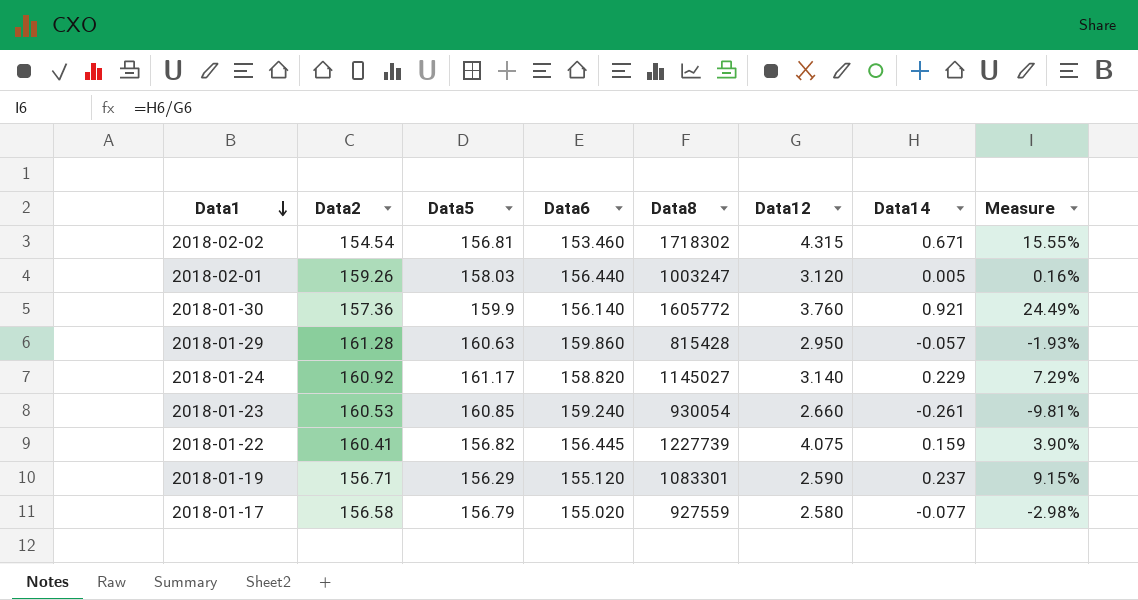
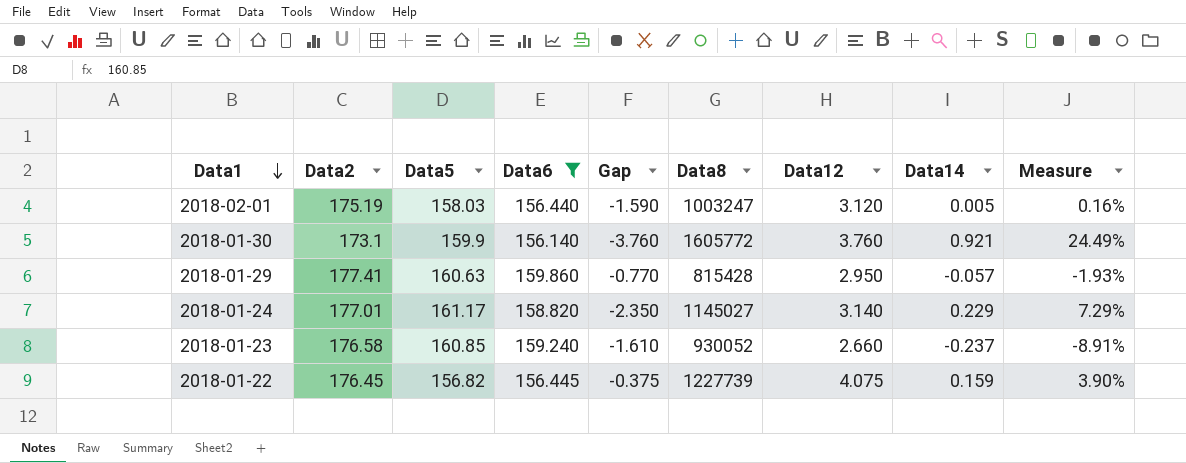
filter: none -> Data6 >= 156.140
column Gap | formula: none -> [Data6] - [Data5]
2018-02-01 | Data2: 159.26 -> 175.19
2018-01-30 | Data2: 157.36 -> 173.1
2018-01-29 | Data2: 161.28 -> 177.41
2018-01-24 | Data2: 160.92 -> 177.01
2018-01-23 | Data2: 160.53 -> 176.58
2018-01-23 | Data8: 930054 -> 930052
2018-01-23 | Data14: -0.261 -> -0.237
2018-01-23 | Measure: -9.81% -> -8.91%
2018-01-22 | Data2: 160.41 -> 176.45

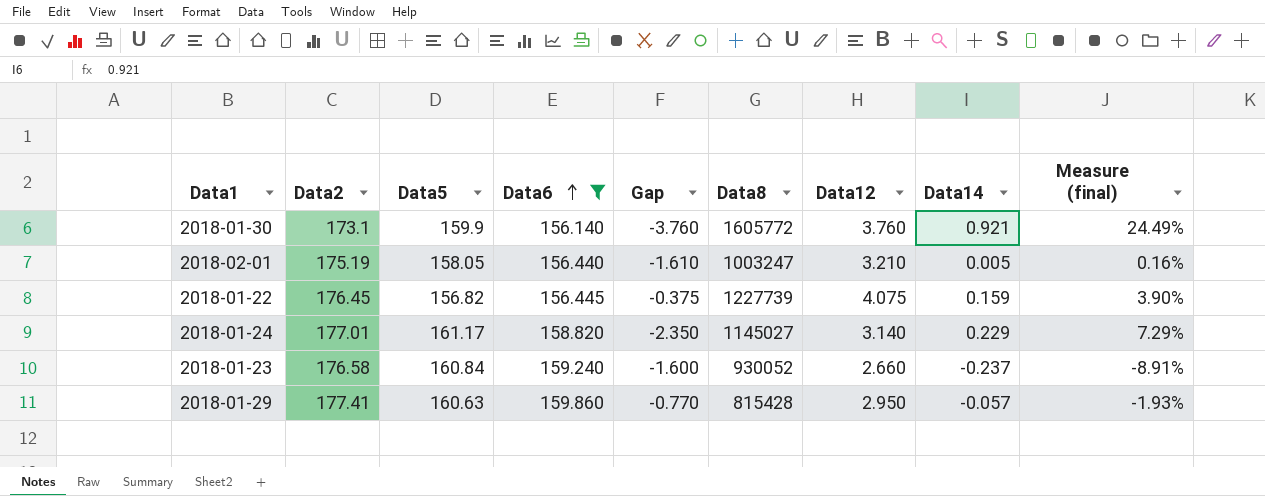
row order: Data1 descending -> Data6 ascending
column name: Measure -> Measure (final)
2018-02-01 | Data5: 158.03 -> 158.05
2018-02-01 | Gap: -1.590 -> -1.610
2018-02-01 | Data12: 3.120 -> 3.210
2018-01-23 | Data5: 160.85 -> 160.84
2018-01-23 | Gap: -1.610 -> -1.600

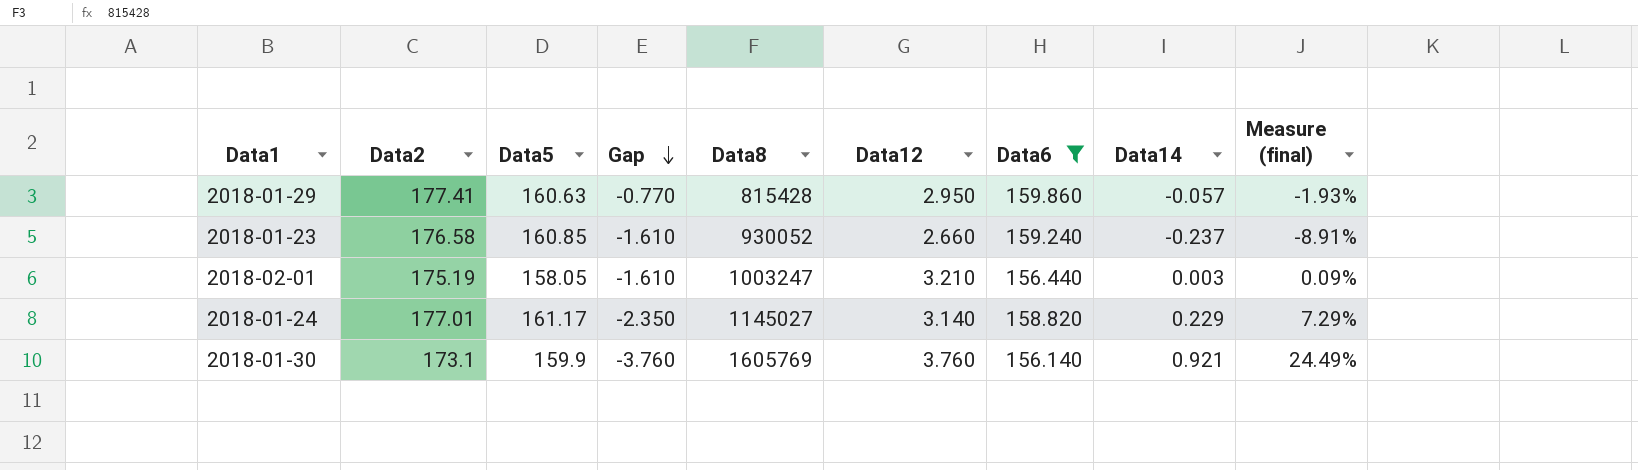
row order: Data6 ascending -> Gap descending
column Data6 | position: 4 -> 7
row 2018-01-22: 176.45 | 156.82 | 156.445 | -0.375 | 1227739 | 4.075 | 0.159 | 3.90% -> none
2018-01-23 | Data5: 160.84 -> 160.85
2018-01-23 | Gap: -1.600 -> -1.610
2018-02-01 | Data14: 0.005 -> 0.003
2018-02-01 | Measure (final): 0.16% -> 0.09%
2018-01-30 | Data8: 1605772 -> 1605769

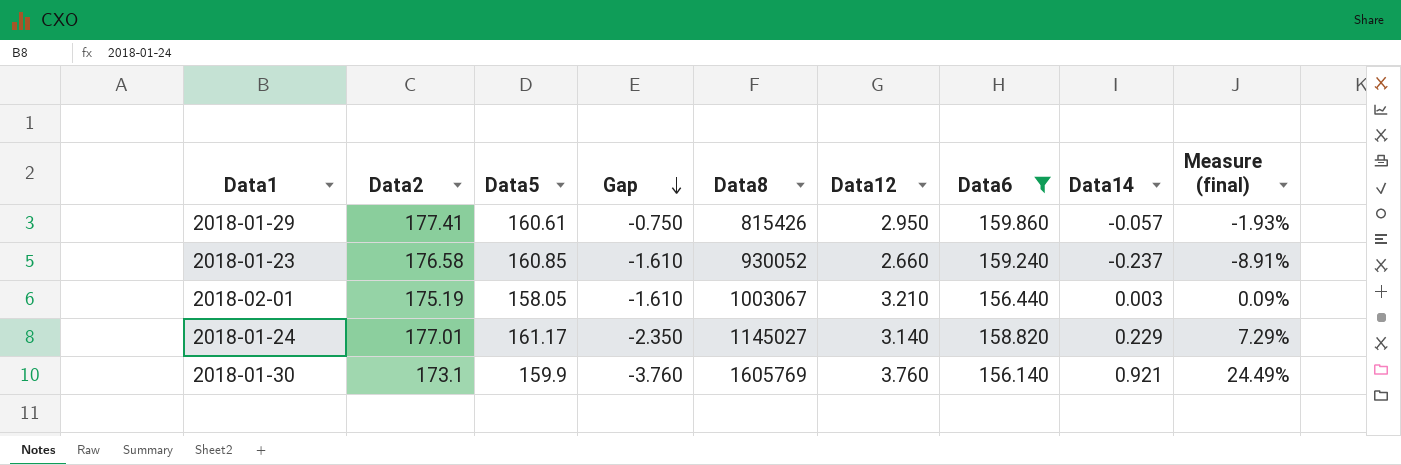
2018-01-29 | Data5: 160.63 -> 160.61
2018-01-29 | Gap: -0.770 -> -0.750
2018-01-29 | Data8: 815428 -> 815426
2018-02-01 | Data8: 1003247 -> 1003067

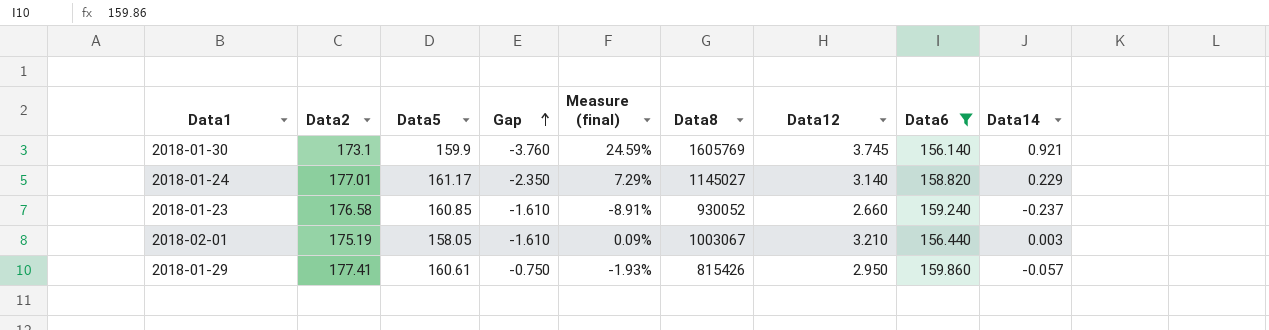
row order: Gap descending -> Gap ascending
column Measure (final) | position: 9 -> 5
2018-01-30 | Measure (final): 24.49% -> 24.59%
2018-01-30 | Data12: 3.760 -> 3.745

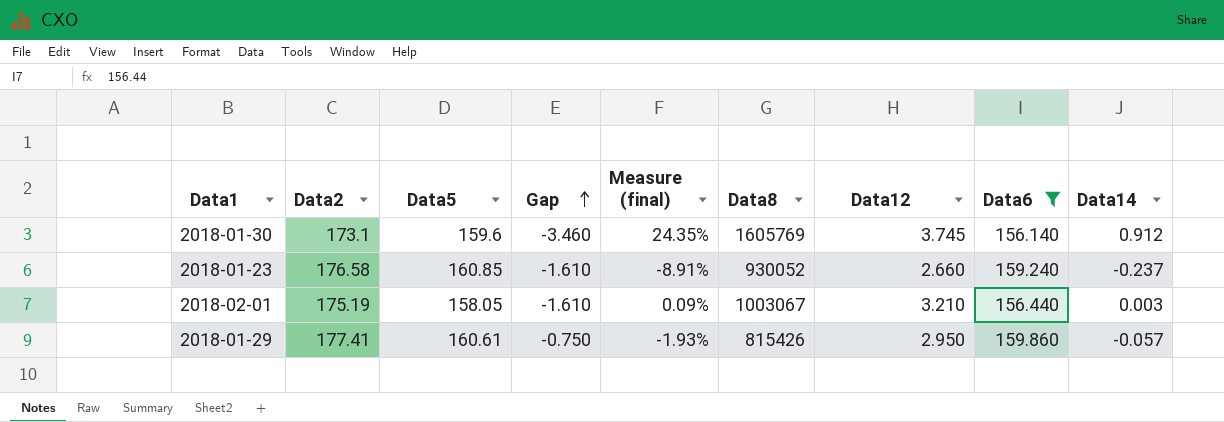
row 2018-01-24: 177.01 | 161.17 | -2.350 | 7.29% | 1145027 | 3.140 | 158.820 | 0.229 -> none
2018-01-30 | Data5: 159.9 -> 159.6
2018-01-30 | Gap: -3.760 -> -3.460
2018-01-30 | Measure (final): 24.59% -> 24.35%
2018-01-30 | Data14: 0.921 -> 0.912

